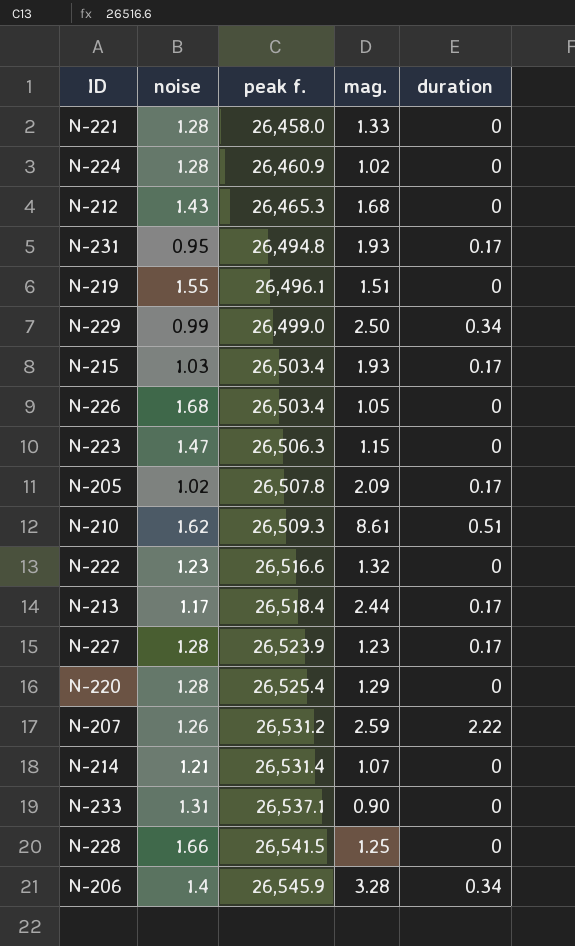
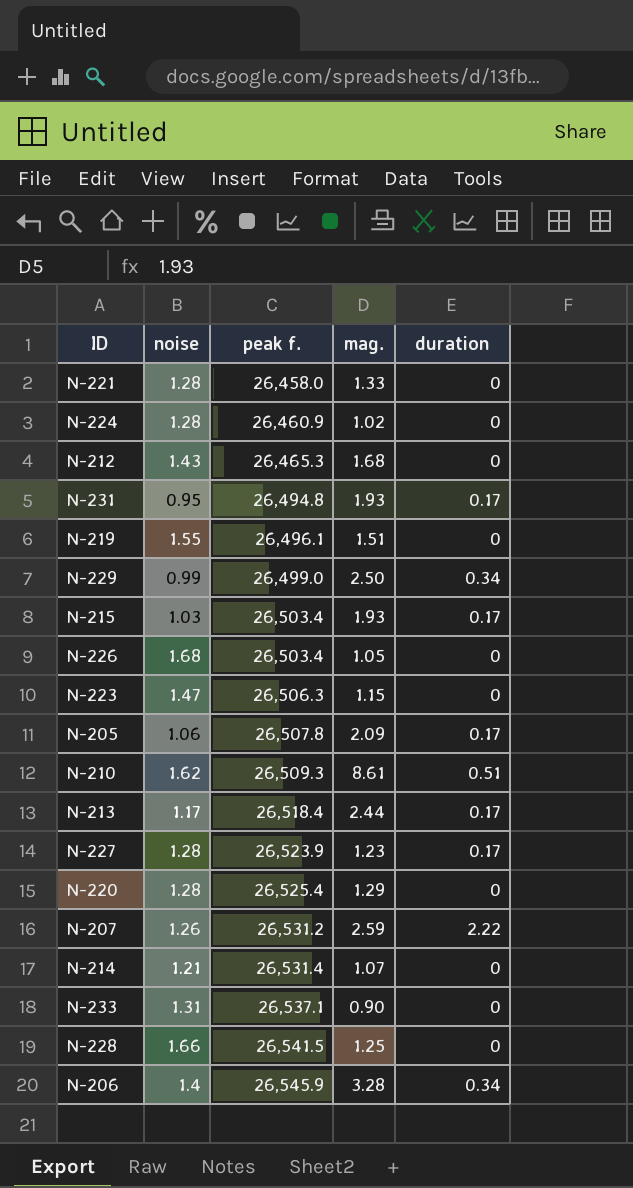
row N-222: 1.23 | 26,516.6 | 1.32 | 0 -> none
N-205 | noise: 1.02 -> 1.06

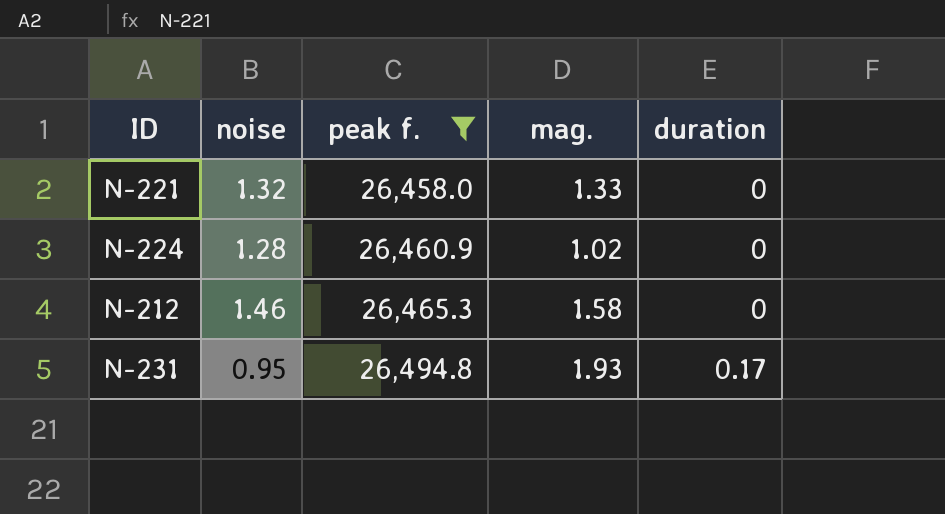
filter: none -> peak f. <= 26,494.8
N-221 | noise: 1.28 -> 1.32
N-212 | noise: 1.43 -> 1.46
N-212 | mag.: 1.68 -> 1.58

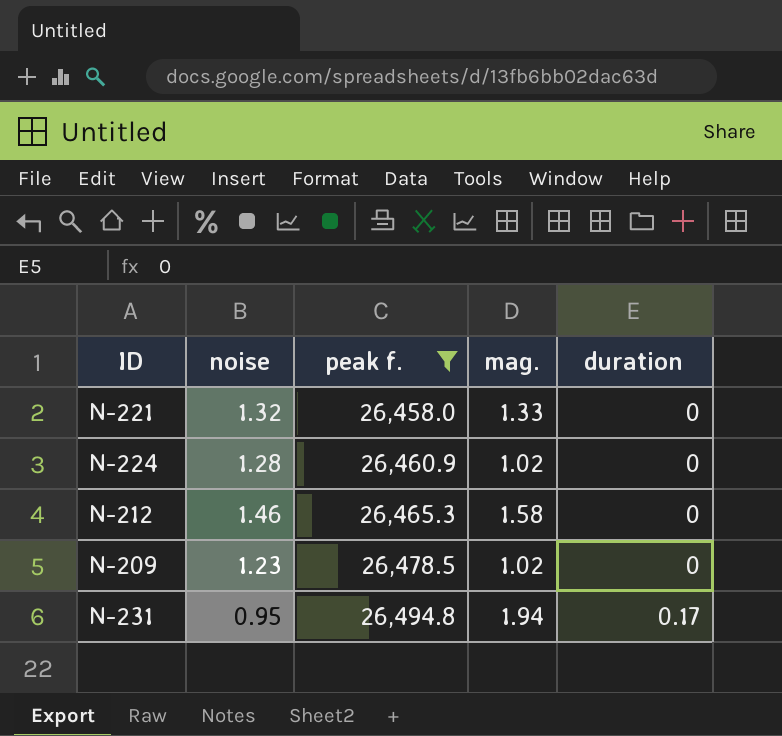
row N-209: none -> 1.23 | 26,478.5 | 1.02 | 0
N-231 | mag.: 1.93 -> 1.94

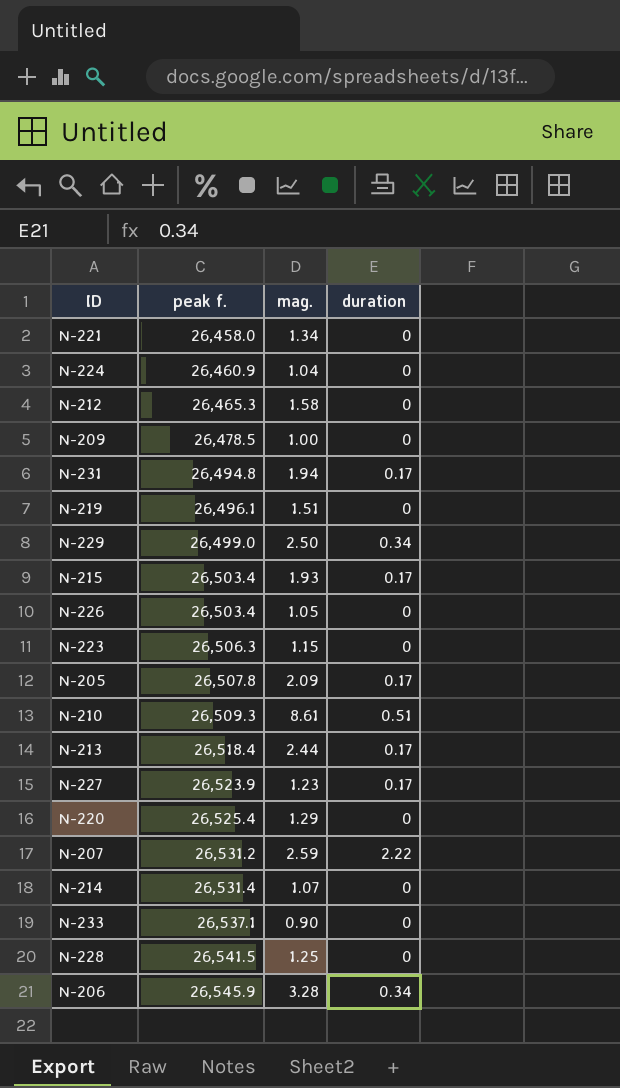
filter: peak f. <= 26,494.8 -> none
column noise | position: 2 -> none
N-221 | mag.: 1.33 -> 1.34
N-224 | mag.: 1.02 -> 1.04
N-209 | mag.: 1.02 -> 1.00

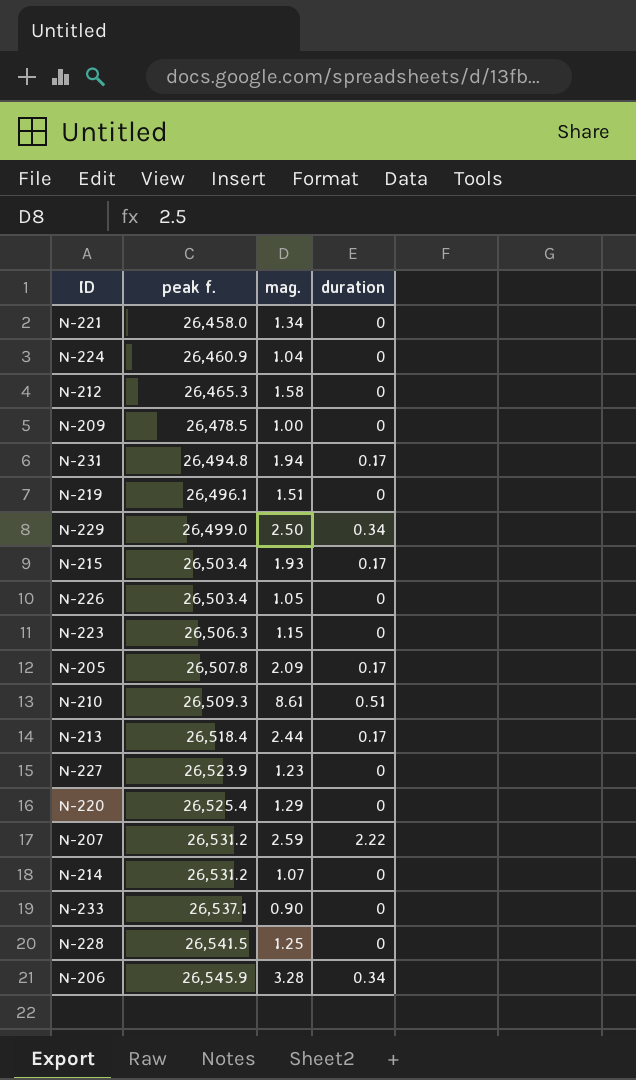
N-227 | duration: 0.17 -> 0
N-214 | peak f.: 26,531.4 -> 26,531.2

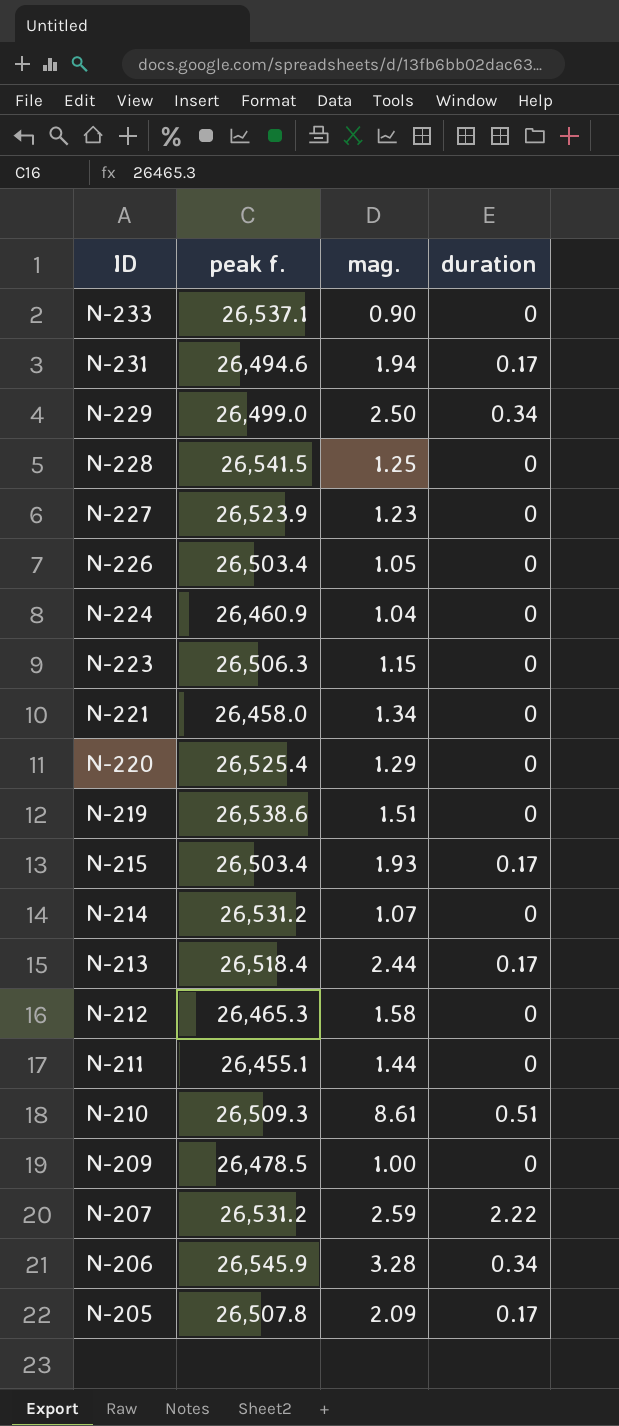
row order: peak f. ascending -> ID descending
N-231 | peak f.: 26,494.8 -> 26,494.6
N-219 | peak f.: 26,496.1 -> 26,538.6
row N-211: none -> 26,455.1 | 1.44 | 0

